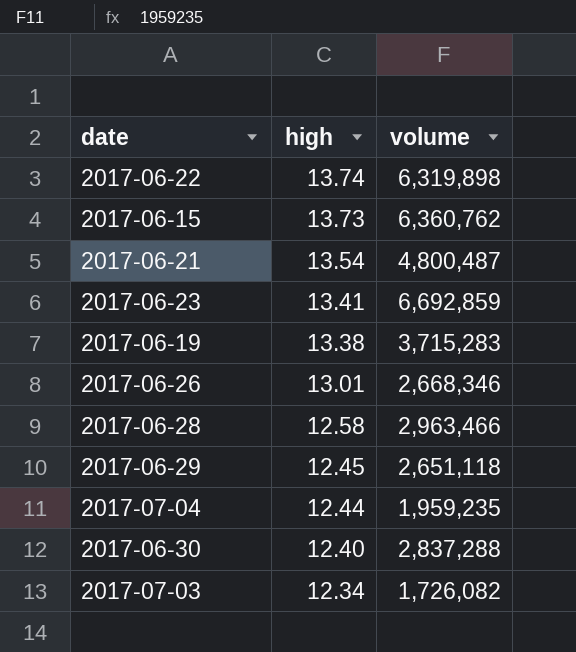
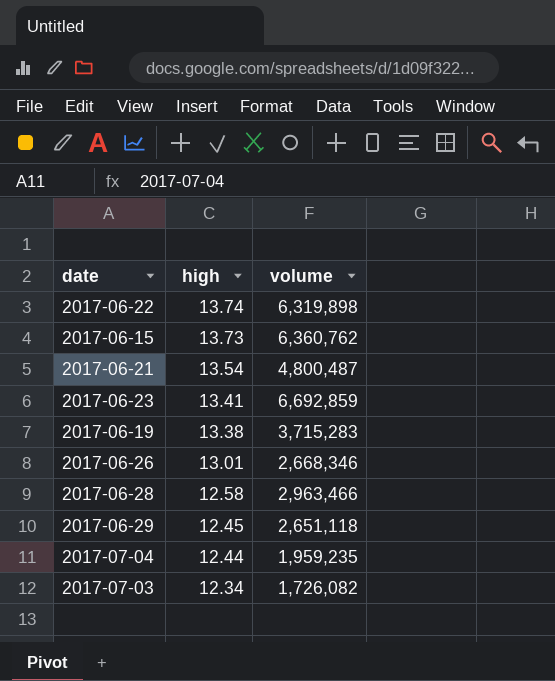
row 2017-06-30: 12.40 | 2,837,288 -> none

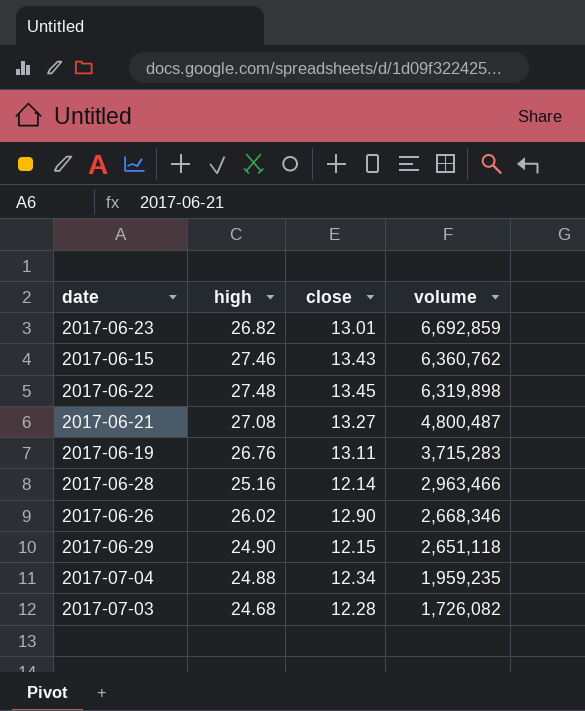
row order: high descending -> volume descending
column close | position: none -> 3
2017-06-23 | high: 13.41 -> 26.82
2017-06-15 | high: 13.73 -> 27.46
2017-06-22 | high: 13.74 -> 27.48
2017-06-21 | high: 13.54 -> 27.08
2017-06-19 | high: 13.38 -> 26.76
2017-06-28 | high: 12.58 -> 25.16
2017-06-26 | high: 13.01 -> 26.02
2017-06-29 | high: 12.45 -> 24.90
2017-07-04 | high: 12.44 -> 24.88
2017-07-03 | high: 12.34 -> 24.68

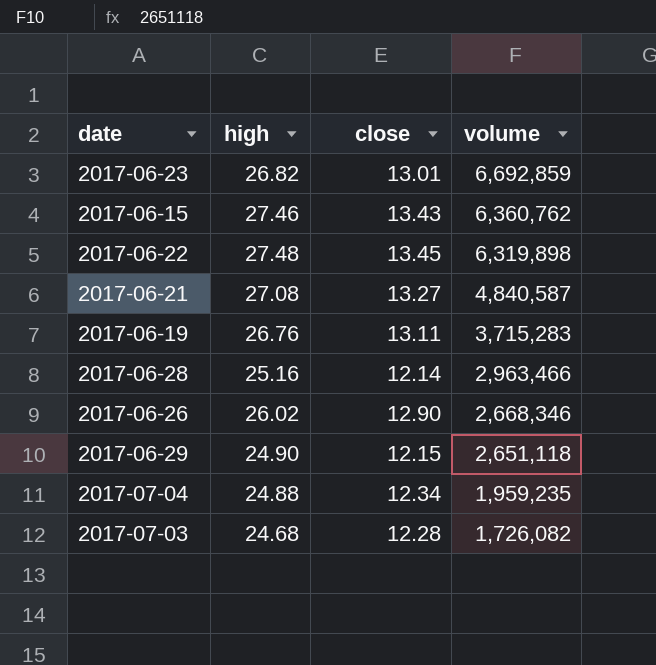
2017-06-21 | volume: 4,800,487 -> 4,840,587

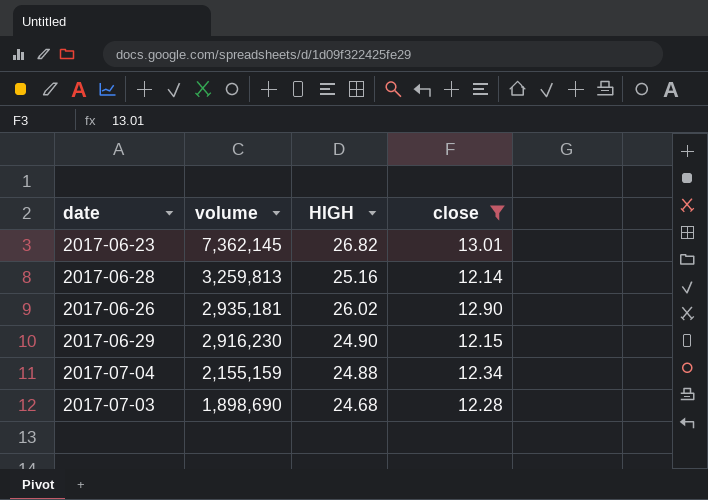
filter: none -> close <= 13.01
column volume | position: 4 -> 2
column name: high -> HIGH
2017-06-23 | volume: 6,692,859 -> 7,362,145
2017-06-28 | volume: 2,963,466 -> 3,259,813
2017-06-26 | volume: 2,668,346 -> 2,935,181
2017-06-29 | volume: 2,651,118 -> 2,916,230
2017-07-04 | volume: 1,959,235 -> 2,155,159
2017-07-03 | volume: 1,726,082 -> 1,898,690

